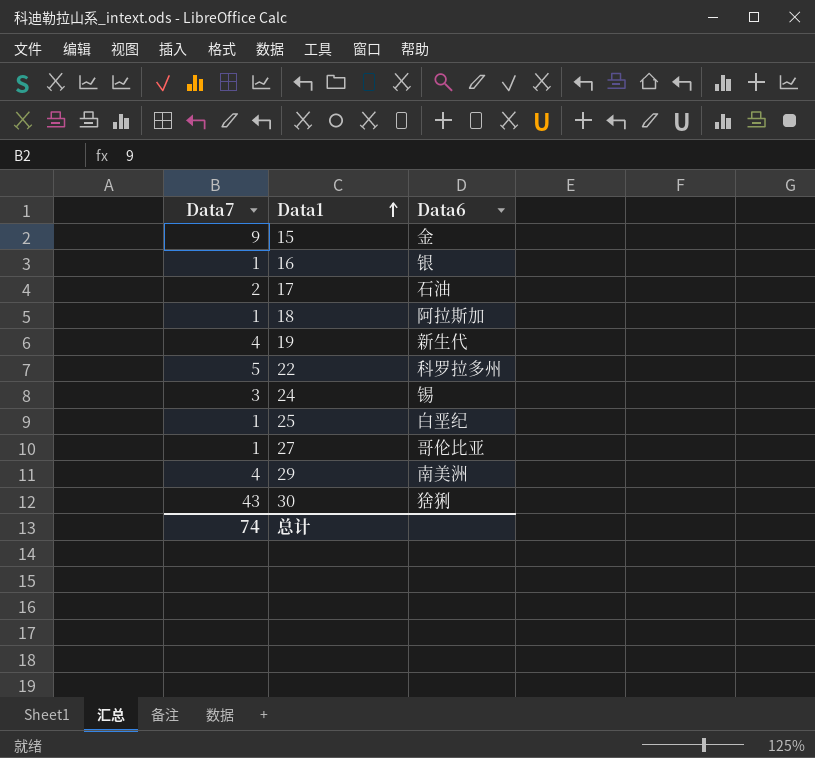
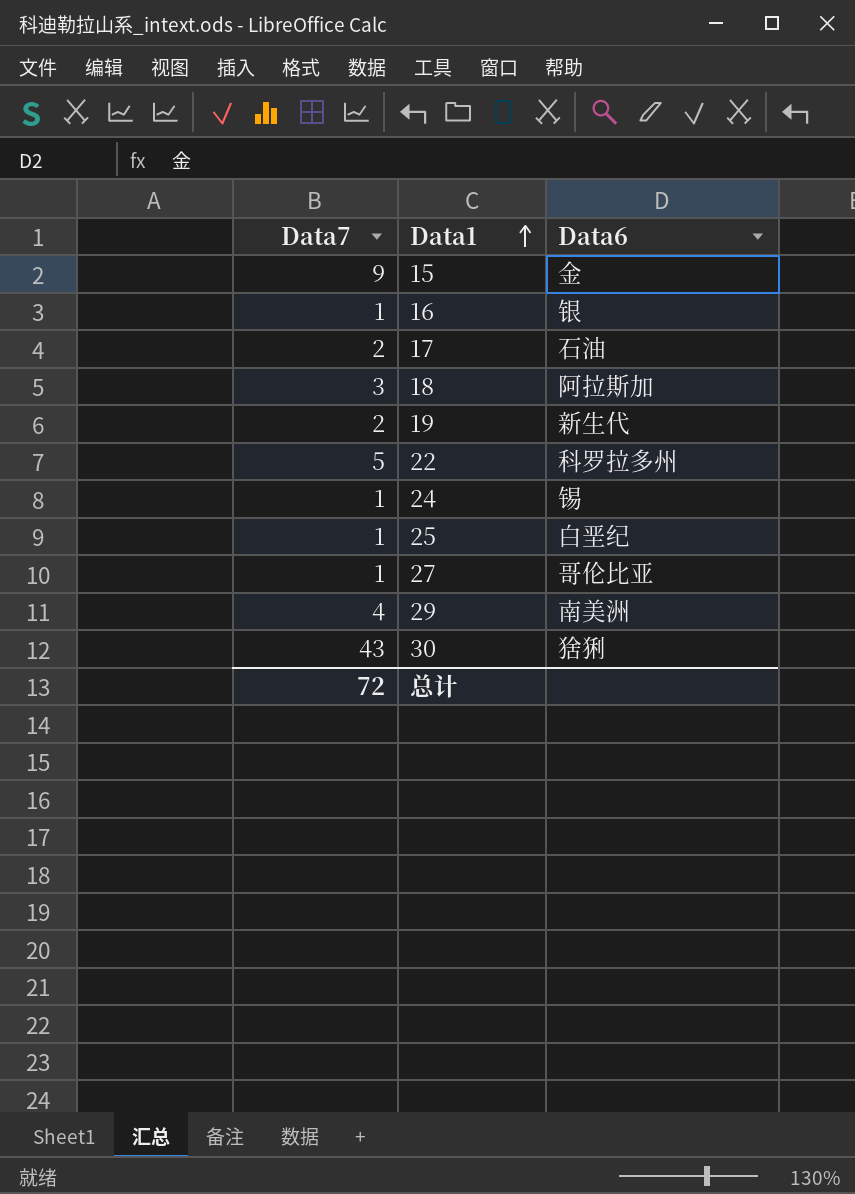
18 | Data7: 1 -> 3
19 | Data7: 4 -> 2
24 | Data7: 3 -> 1
总计 | Data7: 74 -> 72

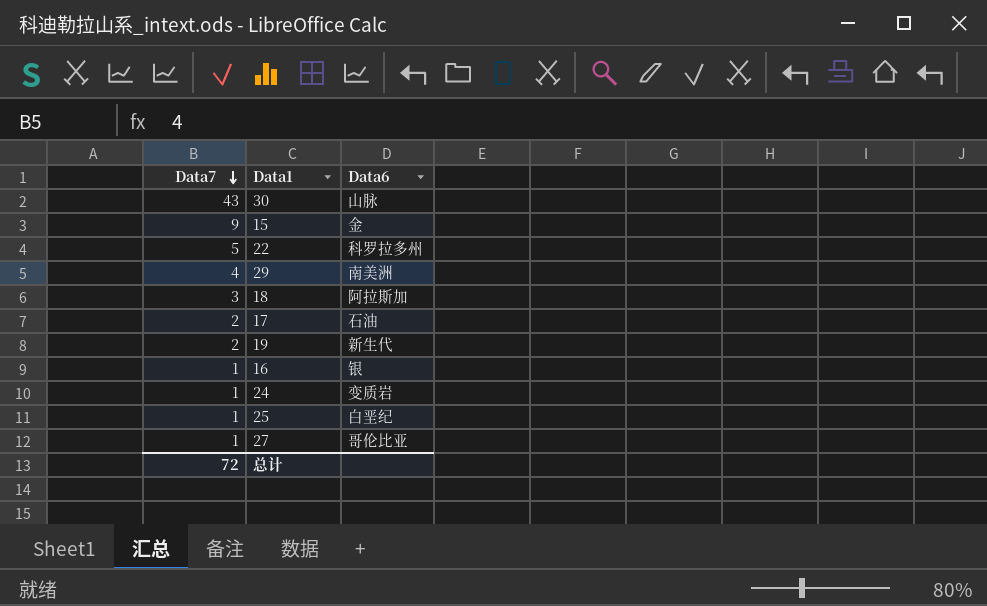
row order: Data1 ascending -> Data7 descending
30 | Data6: 猞猁 -> 山脉
24 | Data6: 锡 -> 变质岩

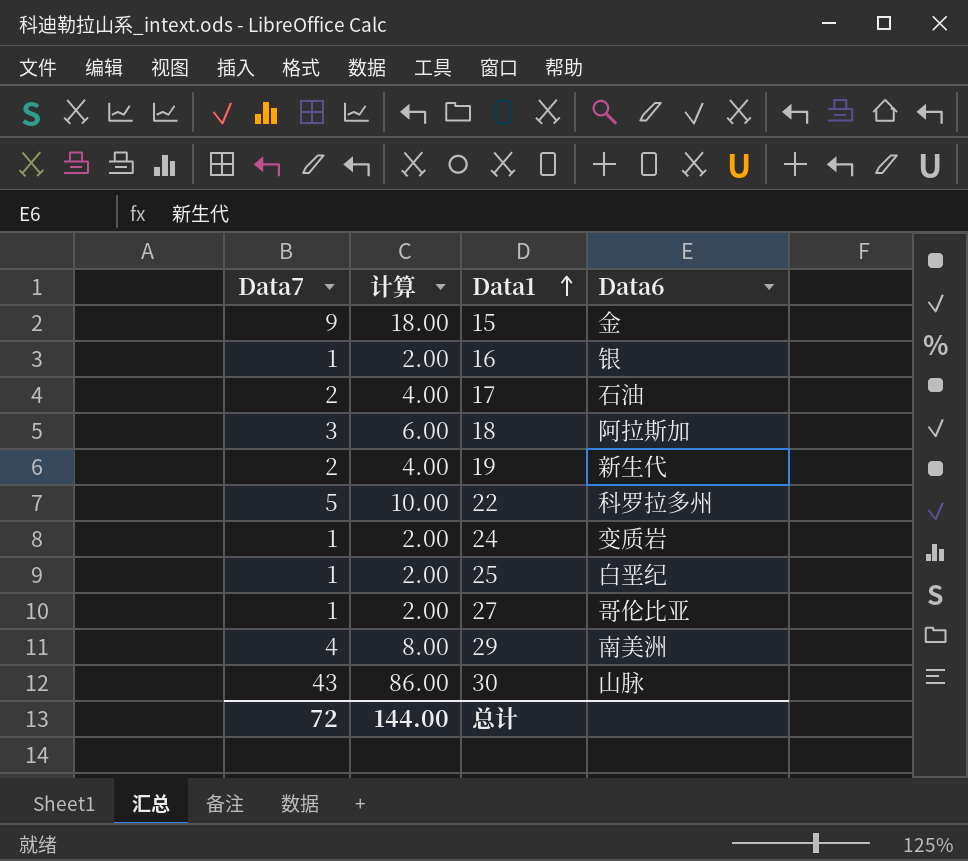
row order: Data7 descending -> Data1 ascending
column 计算 | formula: none -> [Data7] * 2

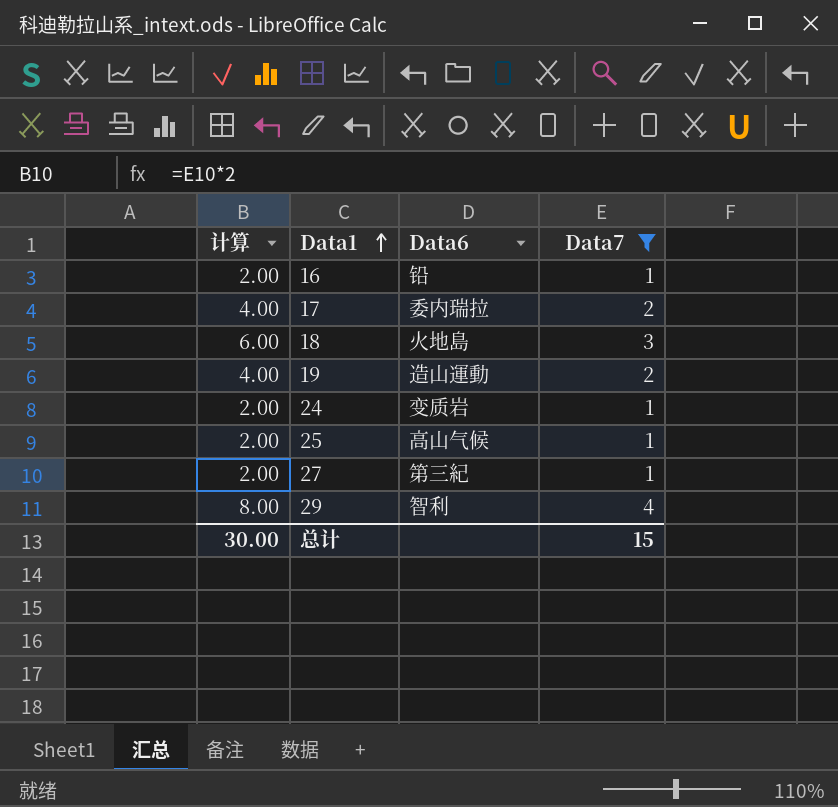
filter: none -> Data7 <= 4
column Data7 | position: 1 -> 4
16 | Data6: 银 -> 铅
17 | Data6: 石油 -> 委内瑞拉
18 | Data6: 阿拉斯加 -> 火地島
19 | Data6: 新生代 -> 造山運動
25 | Data6: 白垩纪 -> 高山气候
27 | Data6: 哥伦比亚 -> 第三紀
29 | Data6: 南美洲 -> 智利
总计 | 计算: 144.00 -> 30.00
总计 | Data7: 72 -> 15

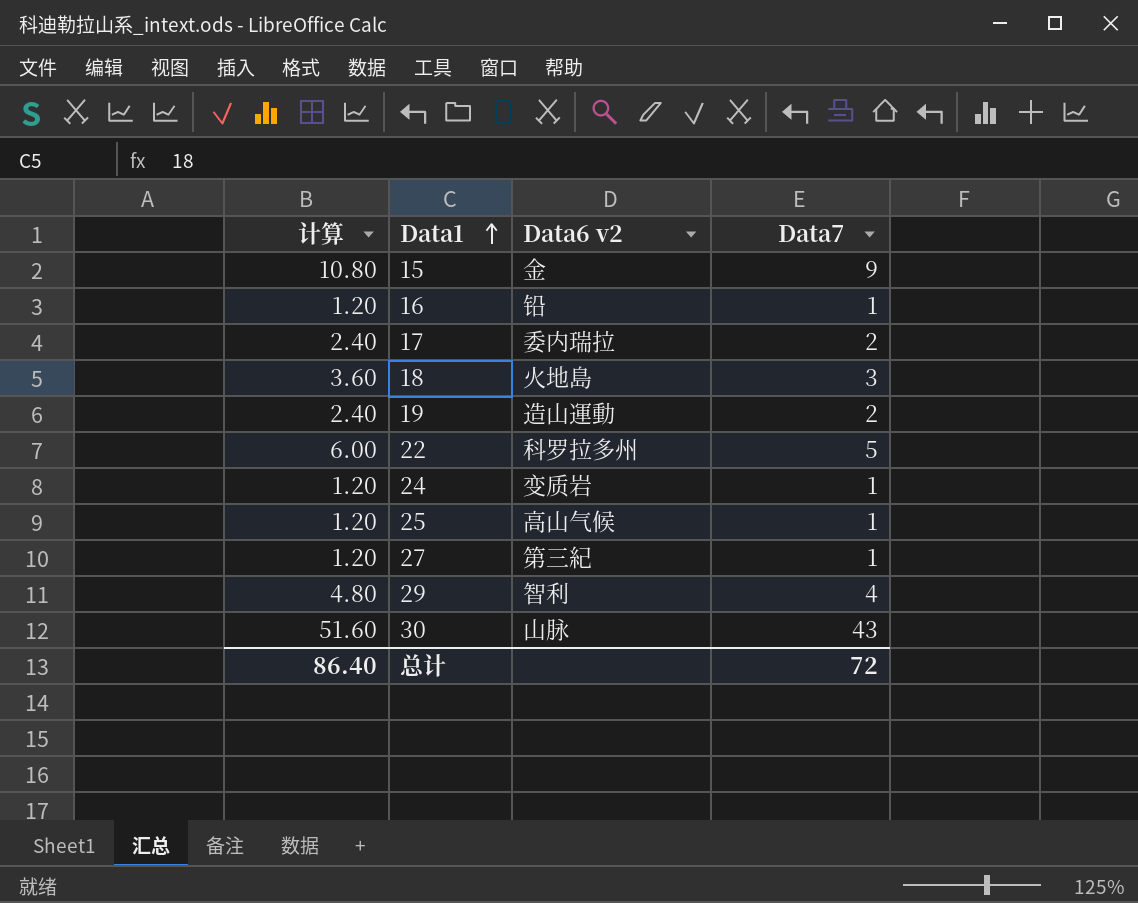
filter: Data7 <= 4 -> none
column 计算 | formula: [Data7] * 2 -> [Data7] * 1.2
column name: Data6 -> Data6 v2
总计 | 计算: 30.00 -> 86.40
总计 | Data7: 15 -> 72

